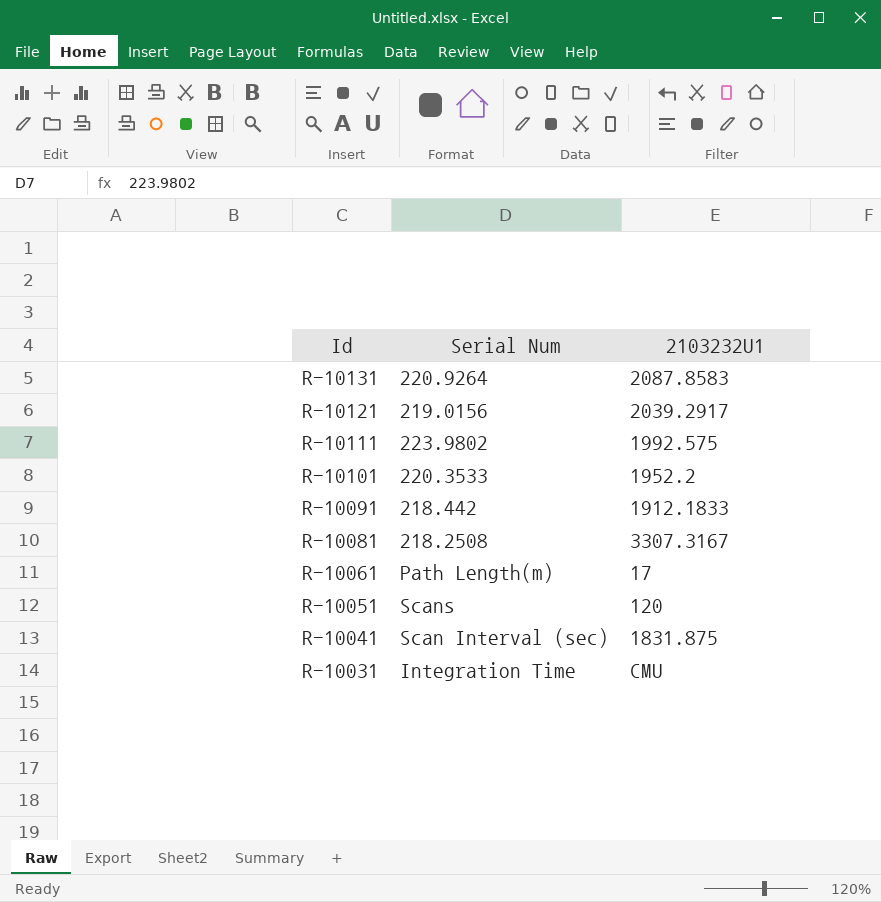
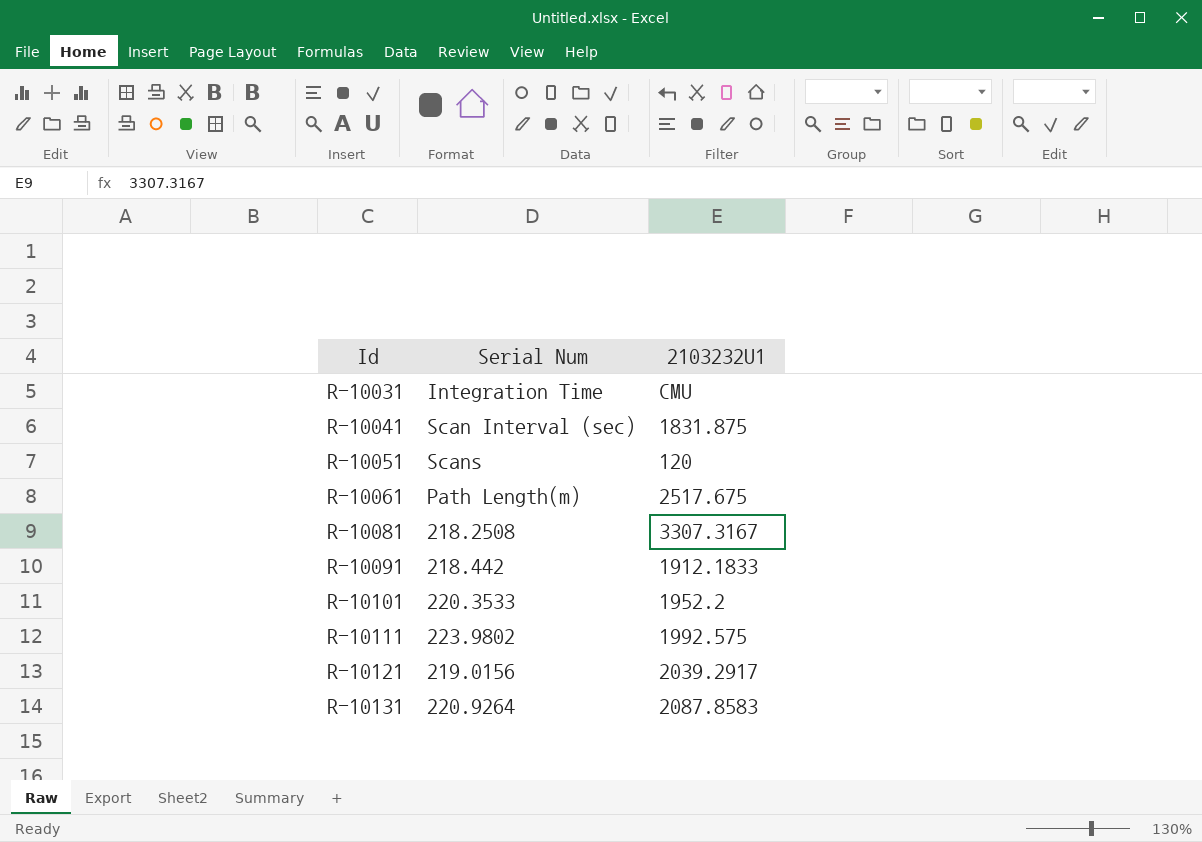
row order: Id descending -> Id ascending
R-10061 | 2103232U1: 17 -> 2517.675

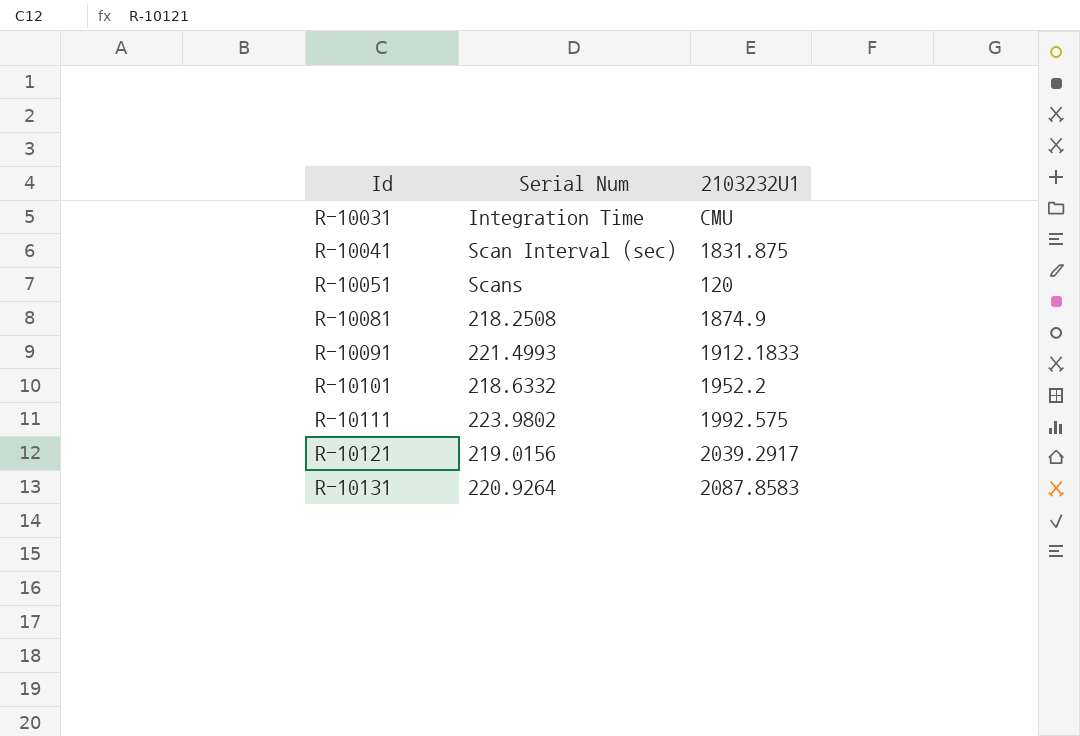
row R-10061: Path Length(m) | 2517.675 -> none
R-10081 | 2103232U1: 3307.3167 -> 1874.9
R-10091 | Serial Num: 218.442 -> 221.4993
R-10101 | Serial Num: 220.3533 -> 218.6332

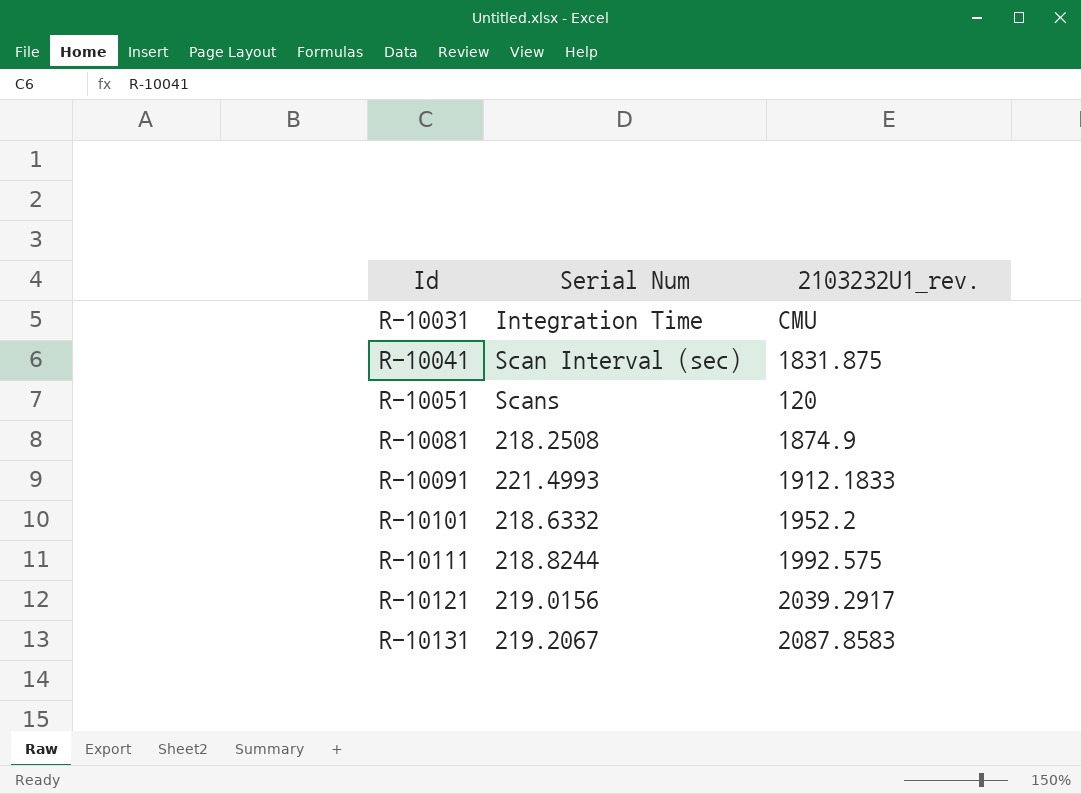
column name: 2103232U1 -> 2103232U1_rev.
R-10111 | Serial Num: 223.9802 -> 218.8244
R-10131 | Serial Num: 220.9264 -> 219.2067

